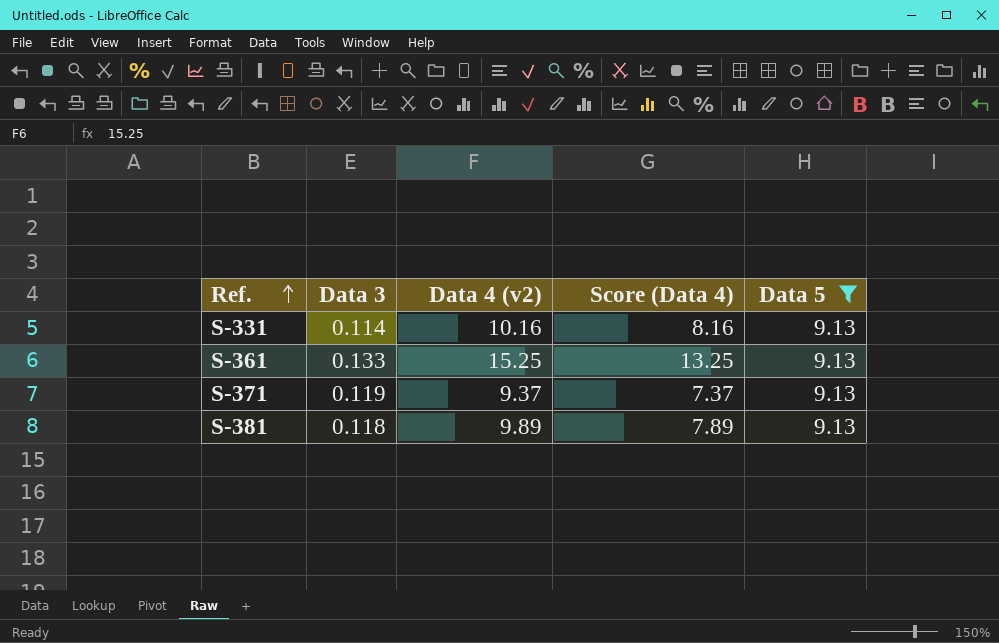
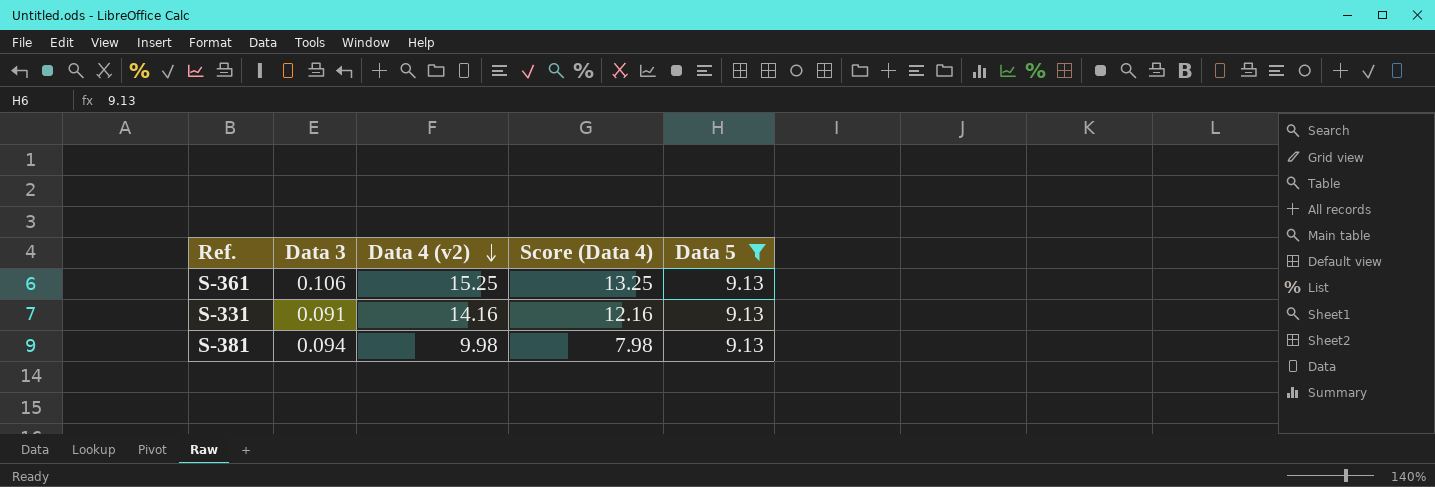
row order: Ref. ascending -> Data 4 (v2) descending
row S-371: 0.119 | 9.37 | 7.37 | 9.13 -> none
S-361 | Data 3: 0.133 -> 0.106
S-331 | Data 3: 0.114 -> 0.091
S-331 | Data 4 (v2): 10.16 -> 14.16
S-331 | Score (Data 4): 8.16 -> 12.16
S-381 | Data 3: 0.118 -> 0.094
S-381 | Data 4 (v2): 9.89 -> 9.98
S-381 | Score (Data 4): 7.89 -> 7.98

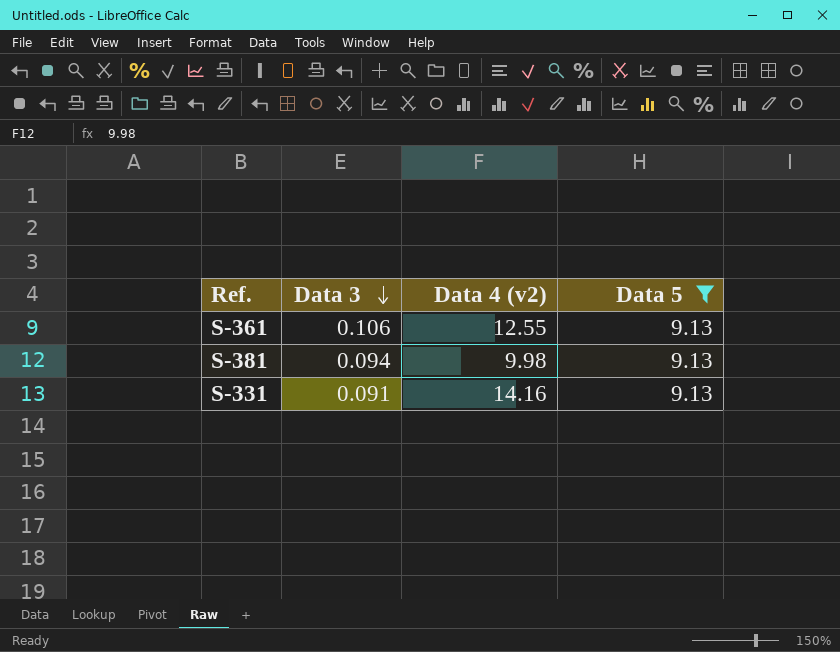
row order: Data 4 (v2) descending -> Data 3 descending
column Score (Data 4) | formula: [Data 4 (v2)] - 2 -> none
S-361 | Data 4 (v2): 15.25 -> 12.55

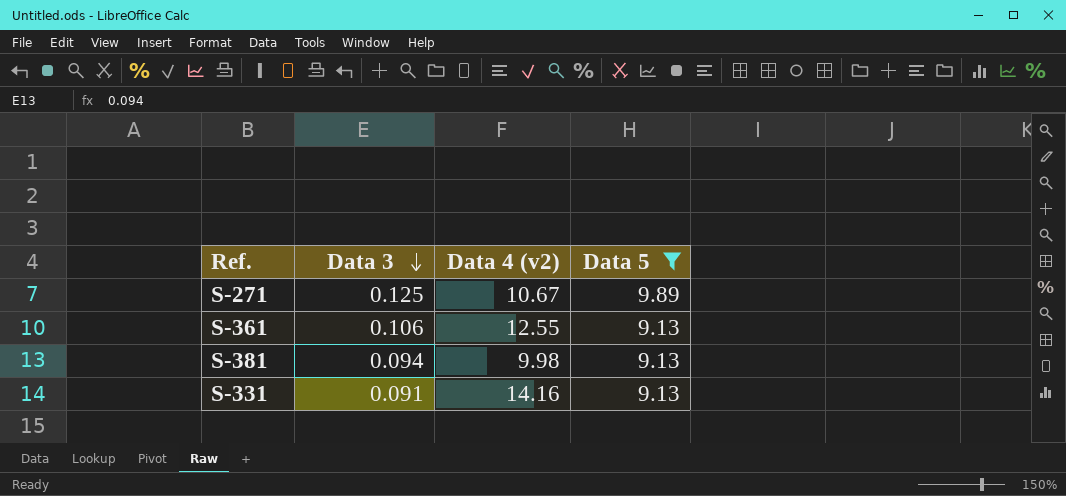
row S-271: none -> 0.125 | 10.67 | 9.89

